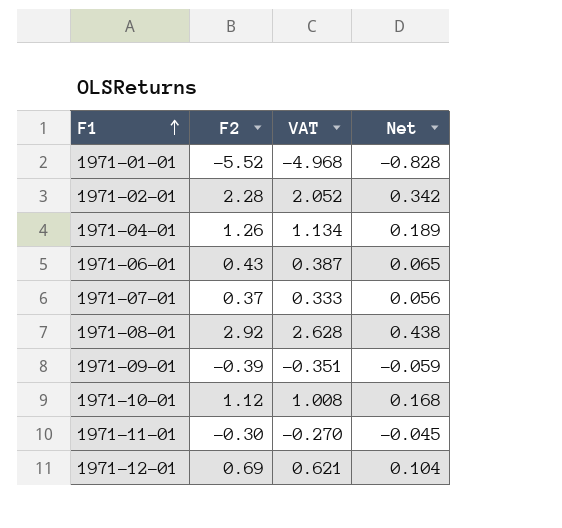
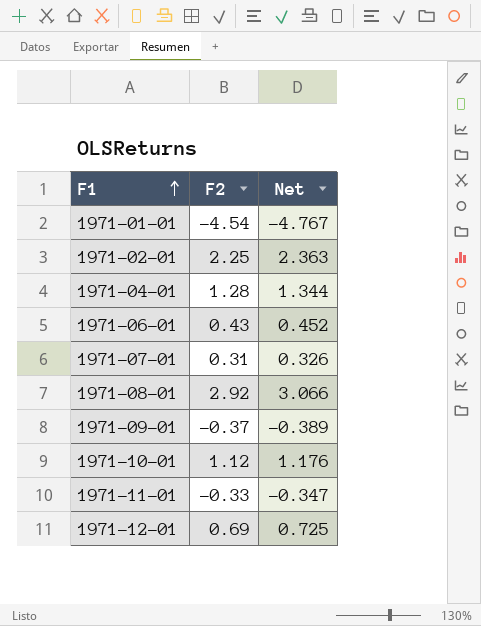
column VAT | formula: [F2] * 0.9 -> none
column Net | formula: [F2] * 0.15 -> [F2] * 1.05
1971-01-01 | F2: -5.52 -> -4.54
1971-02-01 | F2: 2.28 -> 2.25
1971-04-01 | F2: 1.26 -> 1.28
1971-07-01 | F2: 0.37 -> 0.31
1971-09-01 | F2: -0.39 -> -0.37
1971-11-01 | F2: -0.30 -> -0.33

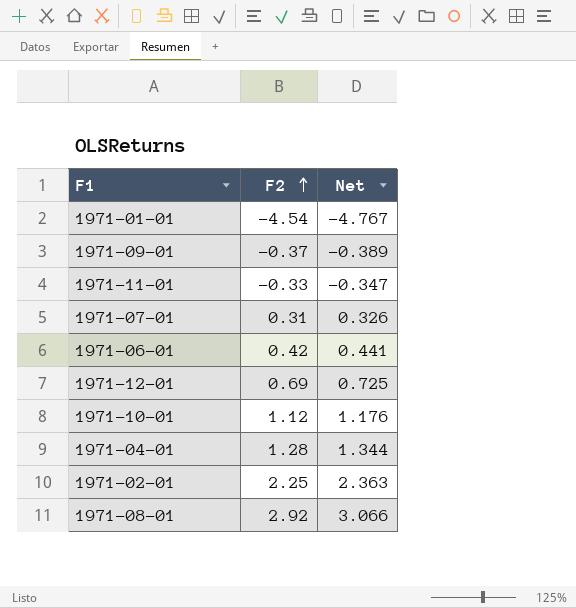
row order: F1 ascending -> F2 ascending
1971-06-01 | F2: 0.43 -> 0.42
1971-06-01 | Net: 0.452 -> 0.441

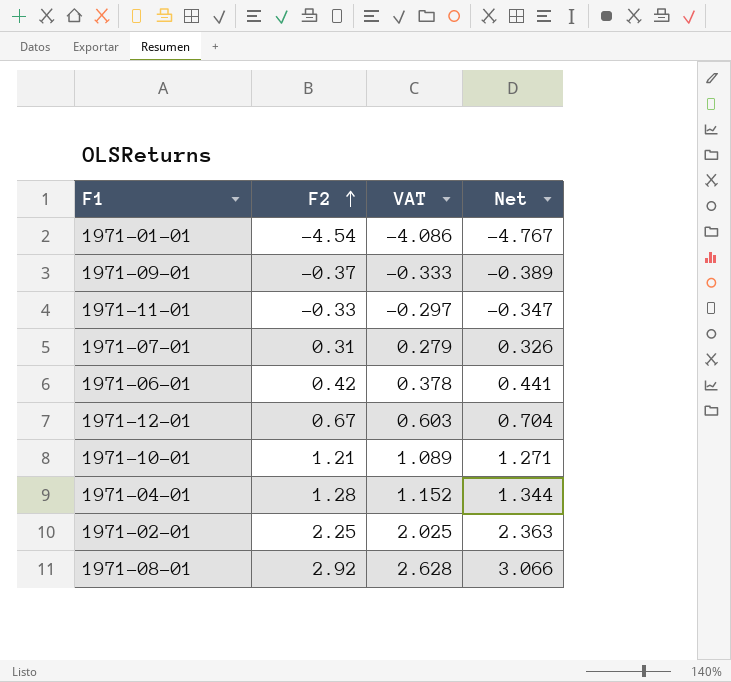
column VAT | formula: none -> [F2] * 0.9
1971-12-01 | F2: 0.69 -> 0.67
1971-12-01 | Net: 0.725 -> 0.704
1971-10-01 | F2: 1.12 -> 1.21
1971-10-01 | Net: 1.176 -> 1.271

